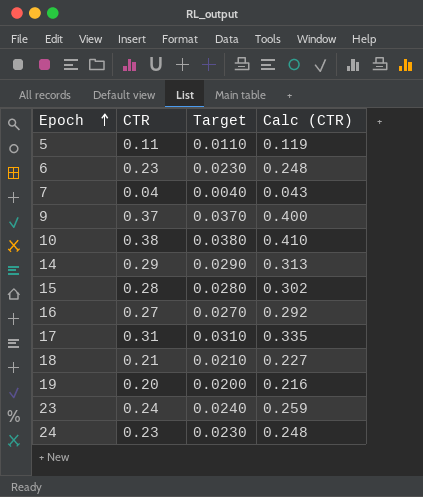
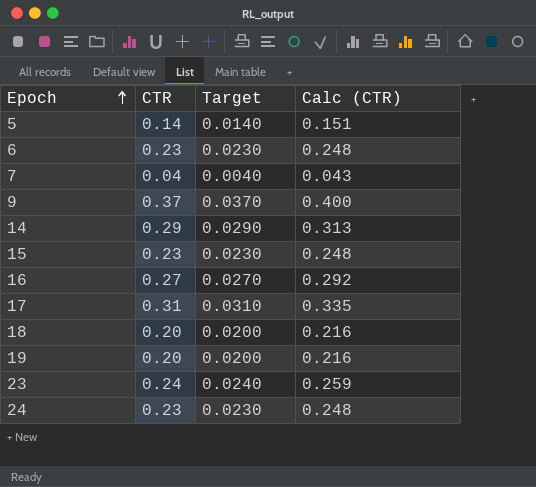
row 10: 0.38 | 0.0380 | 0.410 -> none
5 | CTR: 0.11 -> 0.14
5 | Target: 0.0110 -> 0.0140
5 | Calc (CTR): 0.119 -> 0.151
15 | CTR: 0.28 -> 0.23
15 | Target: 0.0280 -> 0.0230
15 | Calc (CTR): 0.302 -> 0.248
18 | CTR: 0.21 -> 0.20
18 | Target: 0.0210 -> 0.0200
18 | Calc (CTR): 0.227 -> 0.216

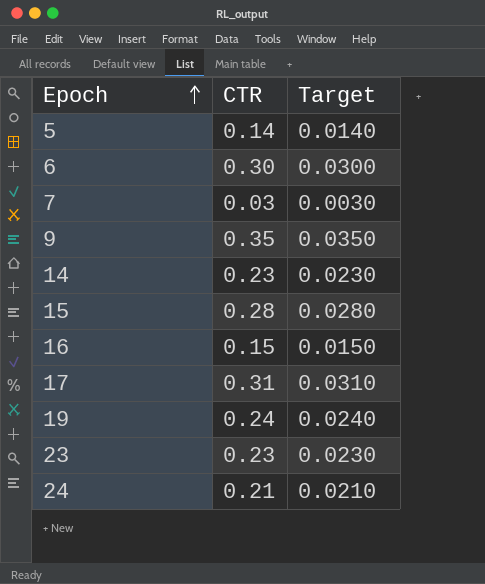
column Calc (CTR) | formula: [CTR] * 1.08 -> none
row 18: 0.20 | 0.0200 | 0.216 -> none
6 | CTR: 0.23 -> 0.30
6 | Target: 0.0230 -> 0.0300
7 | CTR: 0.04 -> 0.03
7 | Target: 0.0040 -> 0.0030
9 | CTR: 0.37 -> 0.35
9 | Target: 0.0370 -> 0.0350
14 | CTR: 0.29 -> 0.23
14 | Target: 0.0290 -> 0.0230
15 | CTR: 0.23 -> 0.28
15 | Target: 0.0230 -> 0.0280
16 | CTR: 0.27 -> 0.15
16 | Target: 0.0270 -> 0.0150
19 | CTR: 0.20 -> 0.24
19 | Target: 0.0200 -> 0.0240
23 | CTR: 0.24 -> 0.23
23 | Target: 0.0240 -> 0.0230
24 | CTR: 0.23 -> 0.21
24 | Target: 0.0230 -> 0.0210

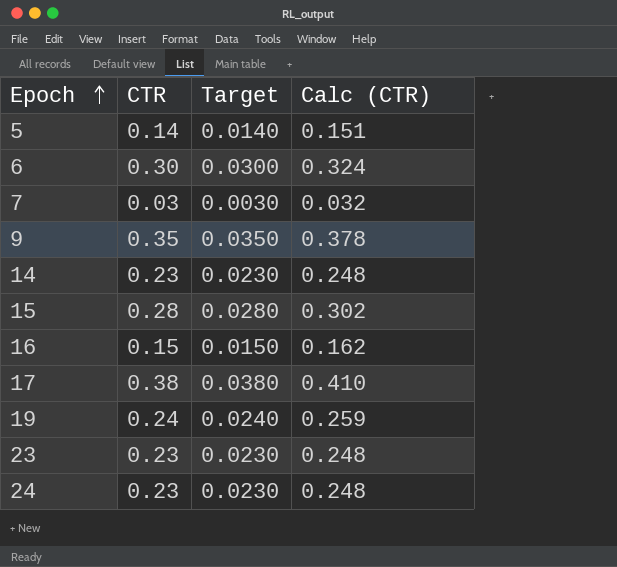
column Calc (CTR) | formula: none -> [CTR] * 1.08
17 | CTR: 0.31 -> 0.38
17 | Target: 0.0310 -> 0.0380
24 | CTR: 0.21 -> 0.23
24 | Target: 0.0210 -> 0.0230

